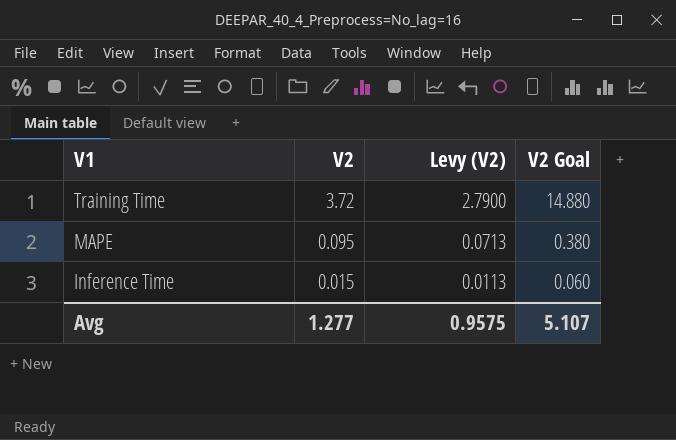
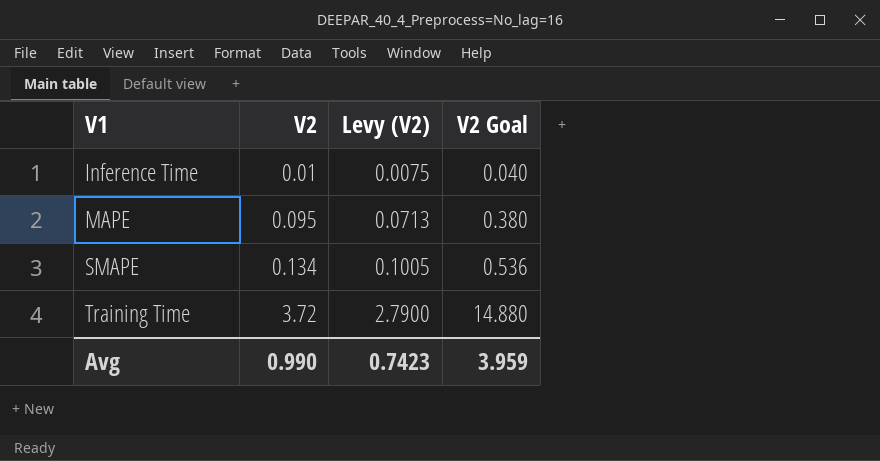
row order: V1 descending -> V1 ascending
Inference Time | V2: 0.015 -> 0.01
Inference Time | Levy (V2): 0.0113 -> 0.0075
Inference Time | V2 Goal: 0.060 -> 0.040
row SMAPE: none -> 0.134 | 0.1005 | 0.536
Avg | V2: 1.277 -> 0.990
Avg | Levy (V2): 0.9575 -> 0.7423
Avg | V2 Goal: 5.107 -> 3.959

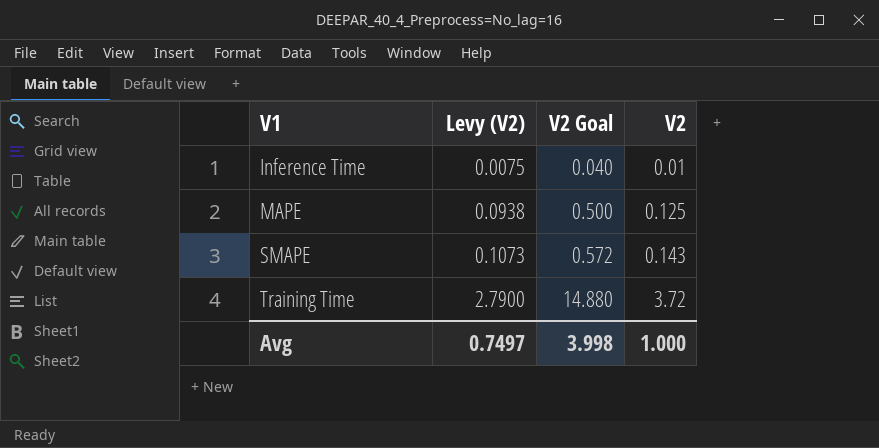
column V2 | position: 2 -> 4
MAPE | Levy (V2): 0.0713 -> 0.0938
MAPE | V2 Goal: 0.380 -> 0.500
MAPE | V2: 0.095 -> 0.125
SMAPE | Levy (V2): 0.1005 -> 0.1073
SMAPE | V2 Goal: 0.536 -> 0.572
SMAPE | V2: 0.134 -> 0.143
Avg | Levy (V2): 0.7423 -> 0.7497
Avg | V2 Goal: 3.959 -> 3.998
Avg | V2: 0.990 -> 1.000

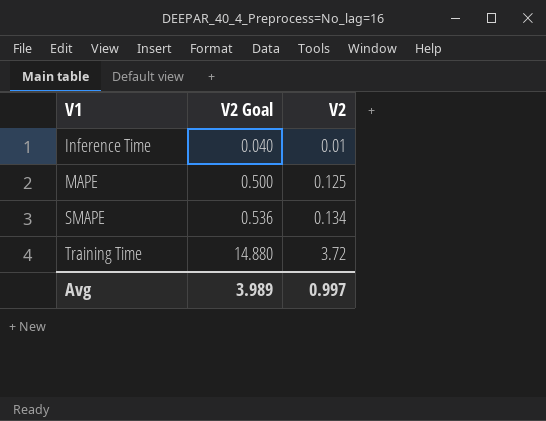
column Levy (V2) | formula: [V2] * 0.75 -> none
SMAPE | V2 Goal: 0.572 -> 0.536
SMAPE | V2: 0.143 -> 0.134
Avg | V2 Goal: 3.998 -> 3.989
Avg | V2: 1.000 -> 0.997

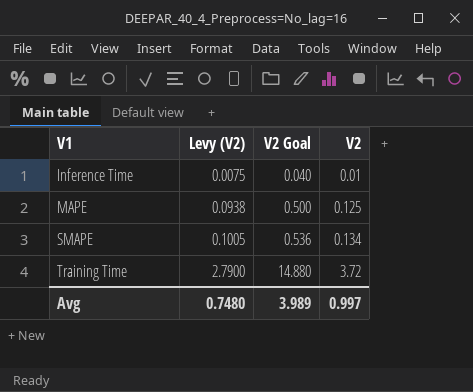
column Levy (V2) | formula: none -> [V2] * 0.75

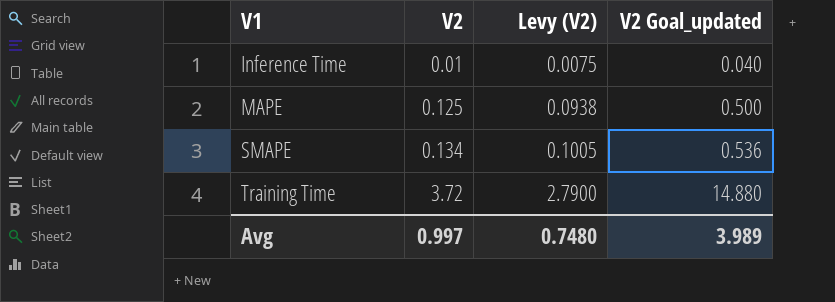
column V2 | position: 4 -> 2
column name: V2 Goal -> V2 Goal_updated

